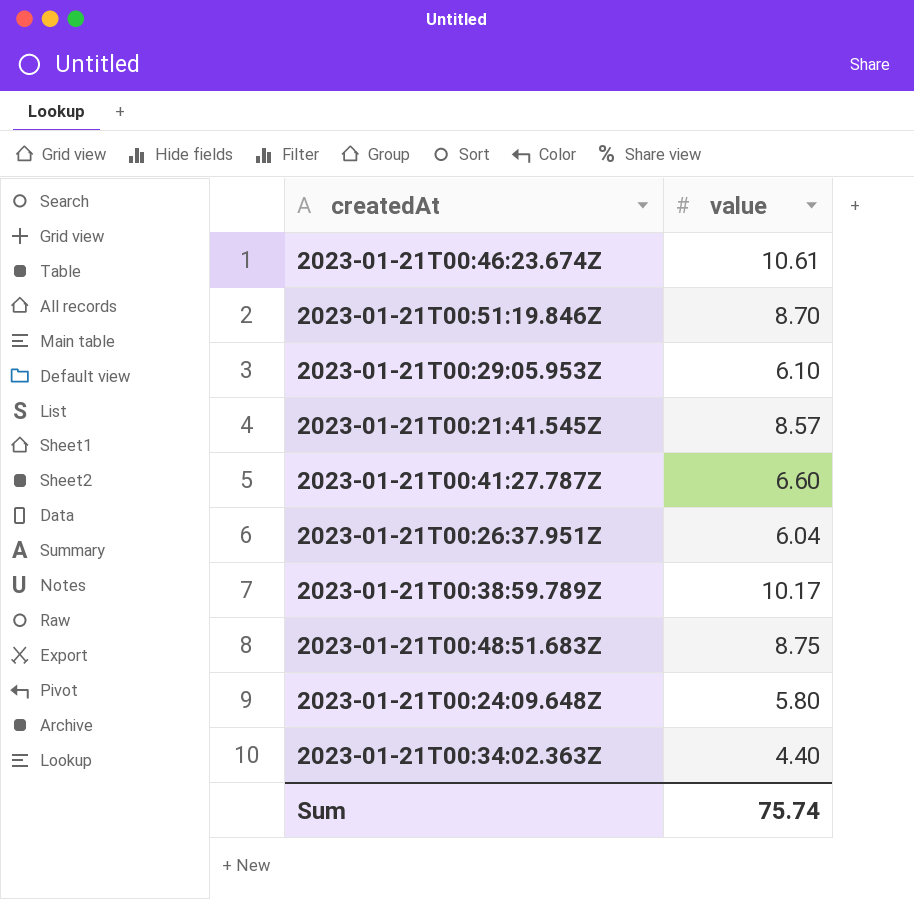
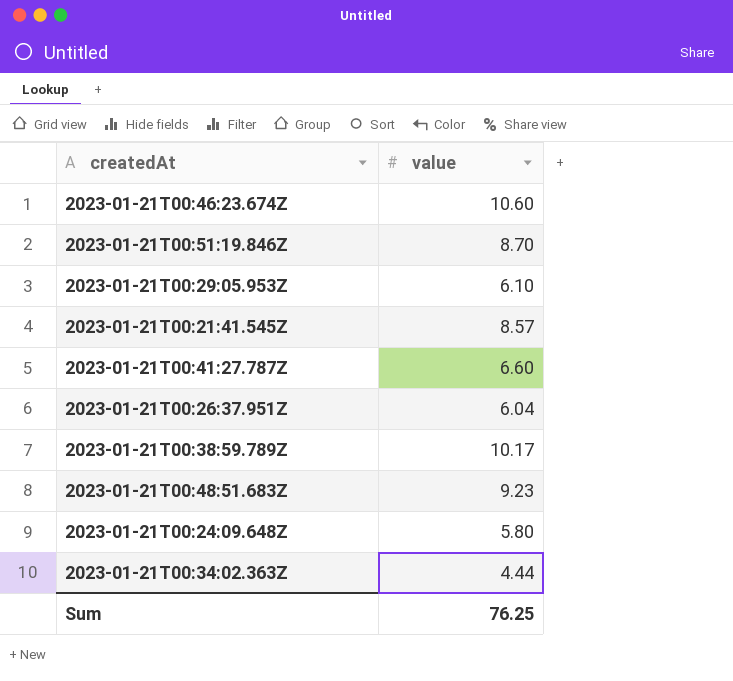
2023-01-21T00:46:23.674Z | value: 10.61 -> 10.60
2023-01-21T00:48:51.683Z | value: 8.75 -> 9.23
2023-01-21T00:34:02.363Z | value: 4.40 -> 4.44
Sum | value: 75.74 -> 76.25

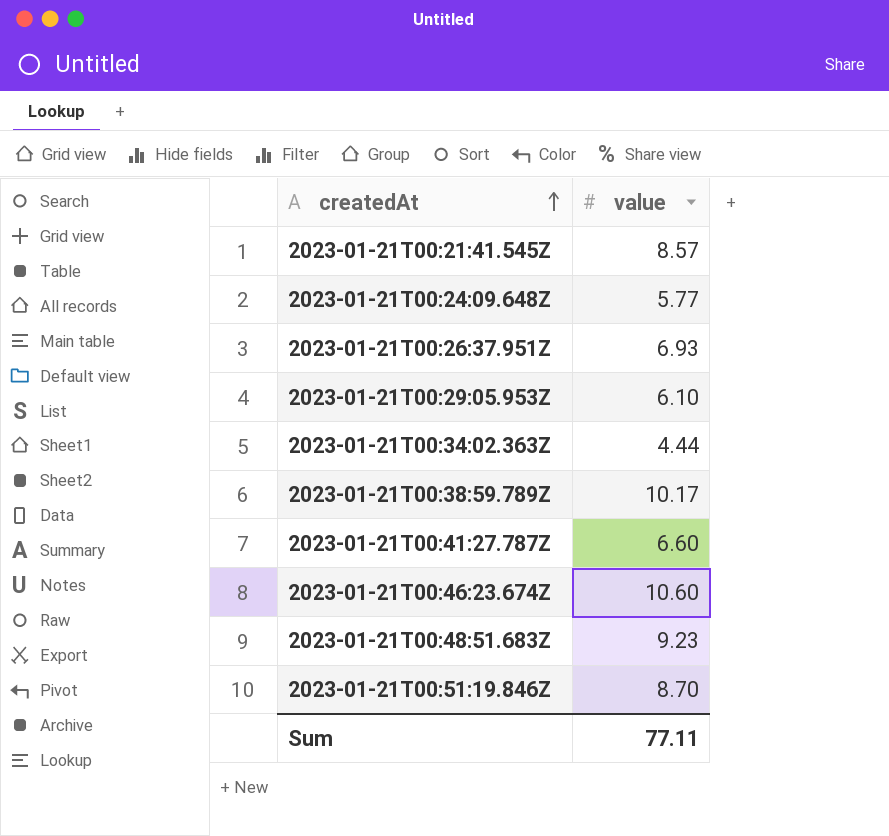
row order: none -> createdAt ascending
2023-01-21T00:24:09.648Z | value: 5.80 -> 5.77
2023-01-21T00:26:37.951Z | value: 6.04 -> 6.93
Sum | value: 76.25 -> 77.11

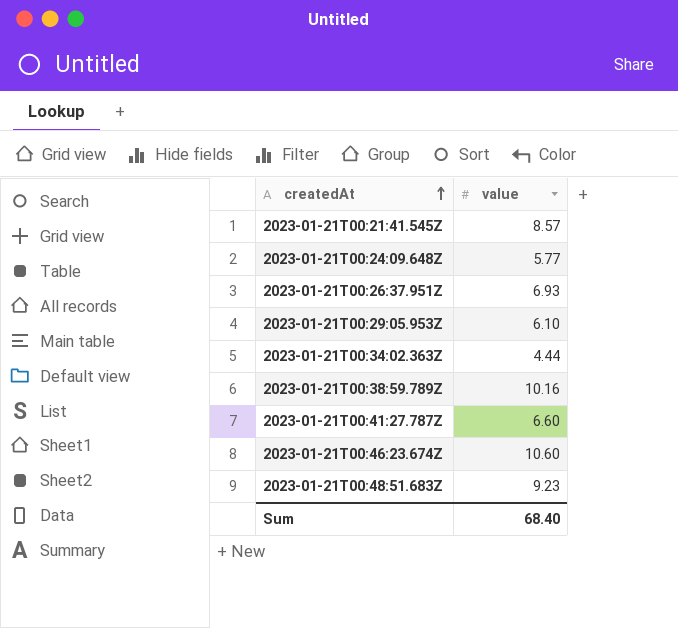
row 2023-01-21T00:51:19.846Z: 8.70 -> none
2023-01-21T00:38:59.789Z | value: 10.17 -> 10.16
Sum | value: 77.11 -> 68.40

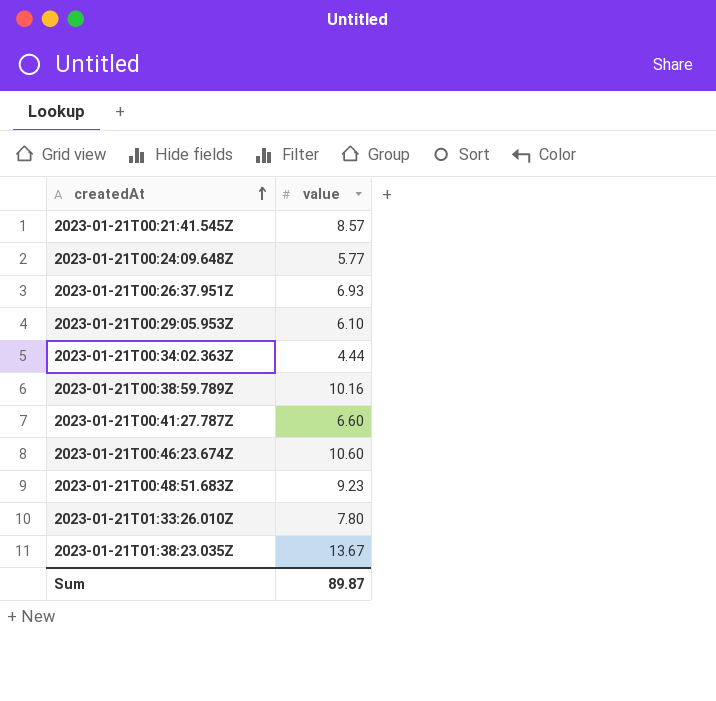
row 2023-01-21T01:33:26.010Z: none -> 7.80
row 2023-01-21T01:38:23.035Z: none -> 13.67
Sum | value: 68.40 -> 89.87

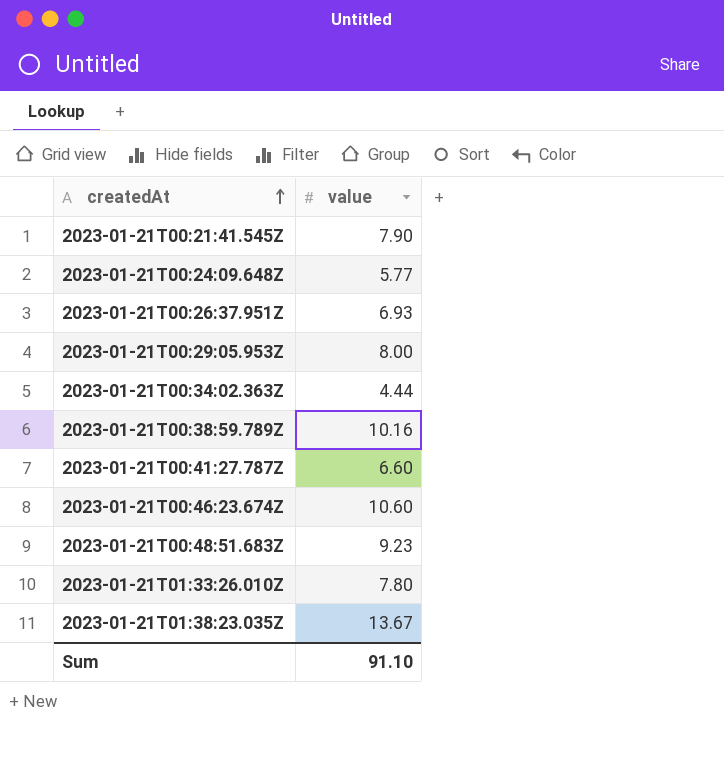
2023-01-21T00:21:41.545Z | value: 8.57 -> 7.90
2023-01-21T00:29:05.953Z | value: 6.10 -> 8.00
Sum | value: 89.87 -> 91.10

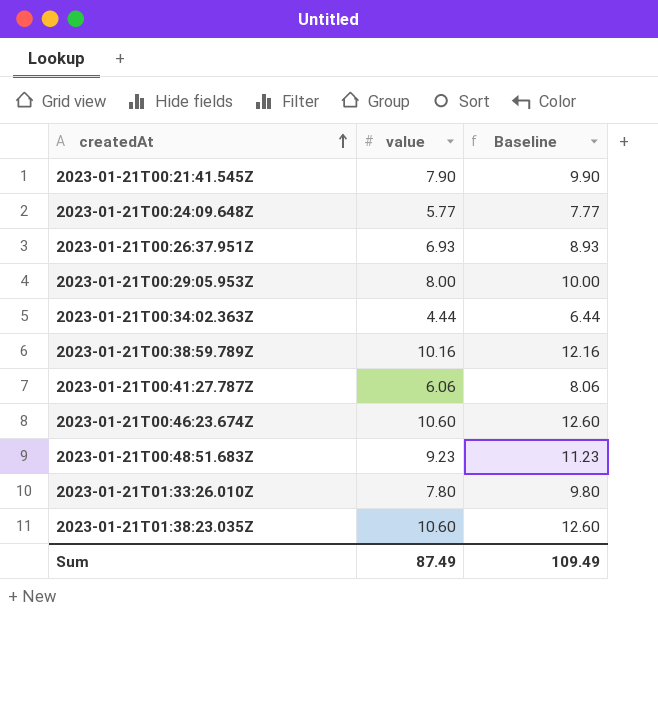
column Baseline | formula: none -> [value] + 2
2023-01-21T00:41:27.787Z | value: 6.60 -> 6.06
2023-01-21T01:38:23.035Z | value: 13.67 -> 10.60
Sum | value: 91.10 -> 87.49

